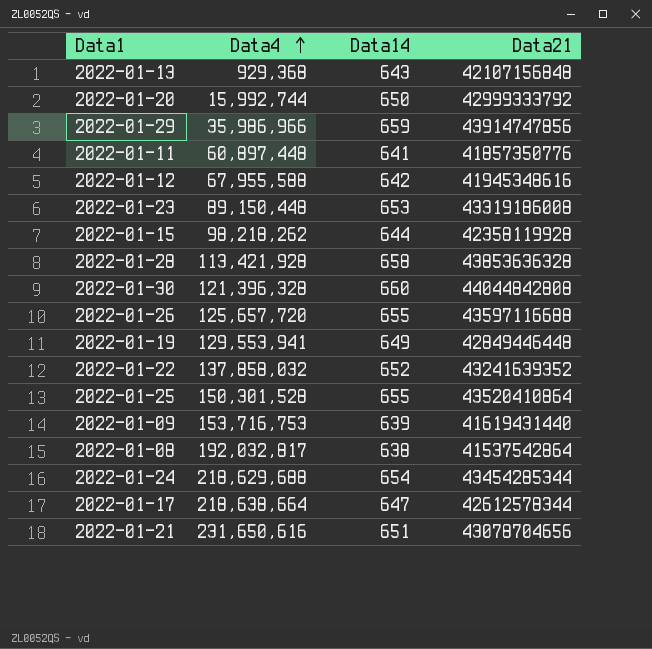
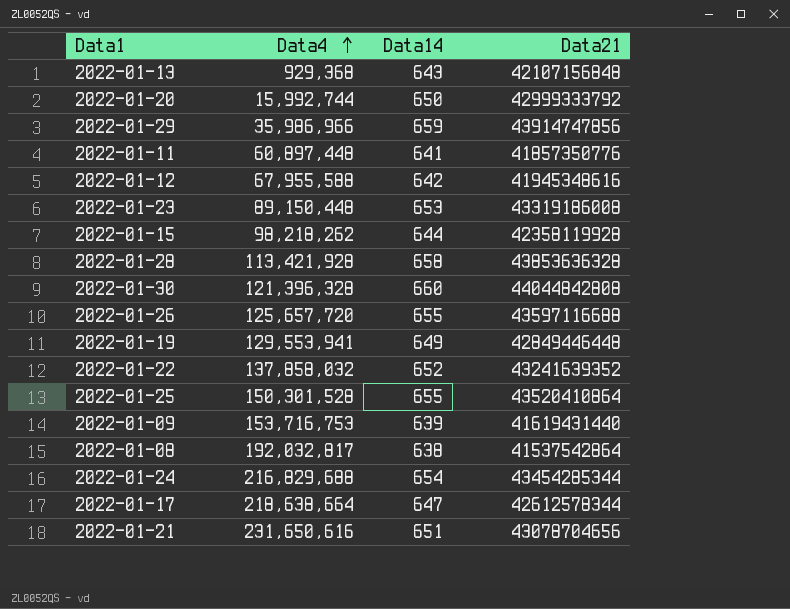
2022-01-24 | Data4: 218,629,688 -> 216,829,688

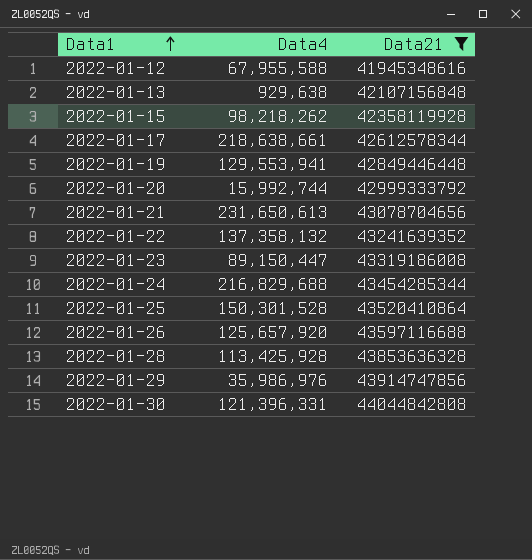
filter: none -> Data21 >= 41945348616
row order: Data4 ascending -> Data1 ascending
column Data14 | position: 3 -> none
2022-01-13 | Data4: 929,368 -> 929,638
2022-01-17 | Data4: 218,638,664 -> 218,638,661
2022-01-21 | Data4: 231,650,616 -> 231,650,613
2022-01-22 | Data4: 137,858,032 -> 137,358,132
2022-01-23 | Data4: 89,150,448 -> 89,150,447
2022-01-26 | Data4: 125,657,720 -> 125,657,920
2022-01-28 | Data4: 113,421,928 -> 113,425,928
2022-01-29 | Data4: 35,986,966 -> 35,986,976
2022-01-30 | Data4: 121,396,328 -> 121,396,331

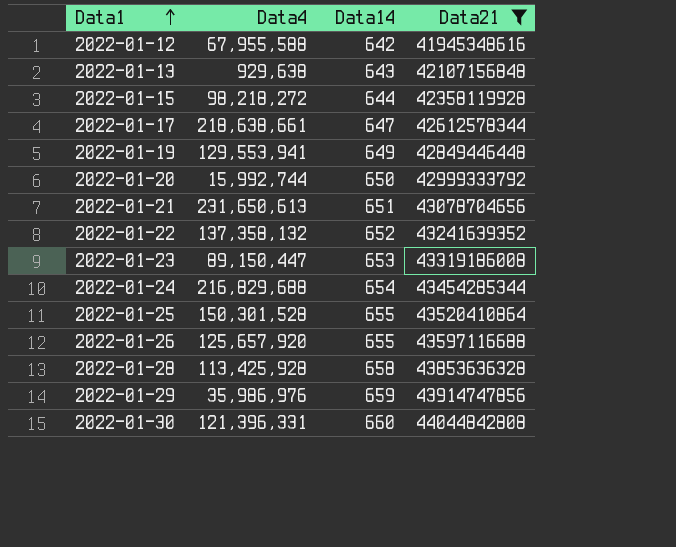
column Data14 | position: none -> 3
2022-01-15 | Data4: 98,218,262 -> 98,218,272

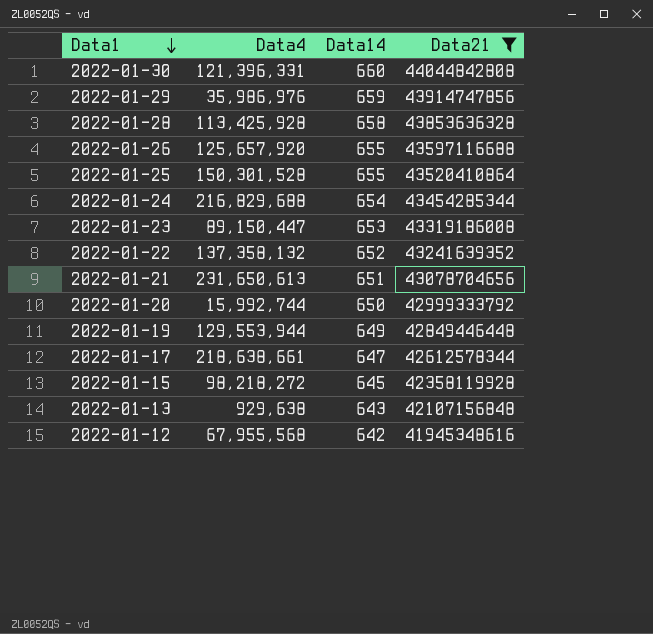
row order: Data1 ascending -> Data1 descending
2022-01-19 | Data4: 129,553,941 -> 129,553,944
2022-01-15 | Data14: 644 -> 645
2022-01-12 | Data4: 67,955,588 -> 67,955,568

